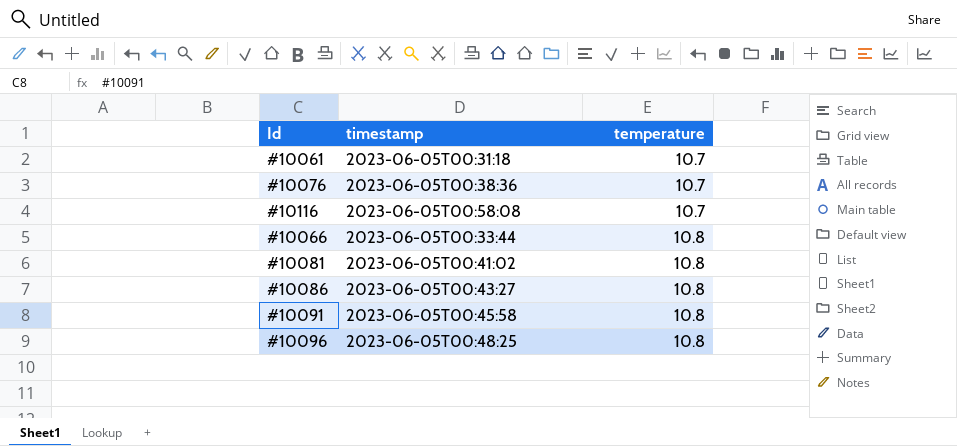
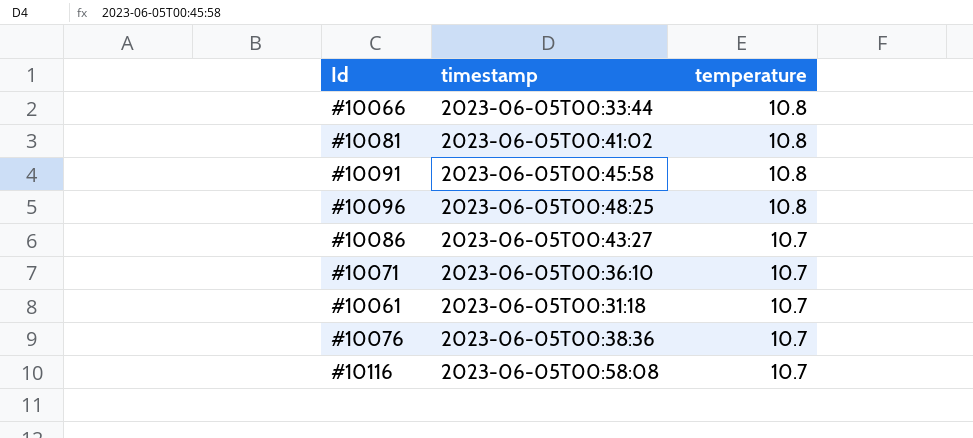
row order: temperature ascending -> temperature descending
#10086 | temperature: 10.8 -> 10.7
row #10071: none -> 2023-06-05T00:36:10 | 10.7

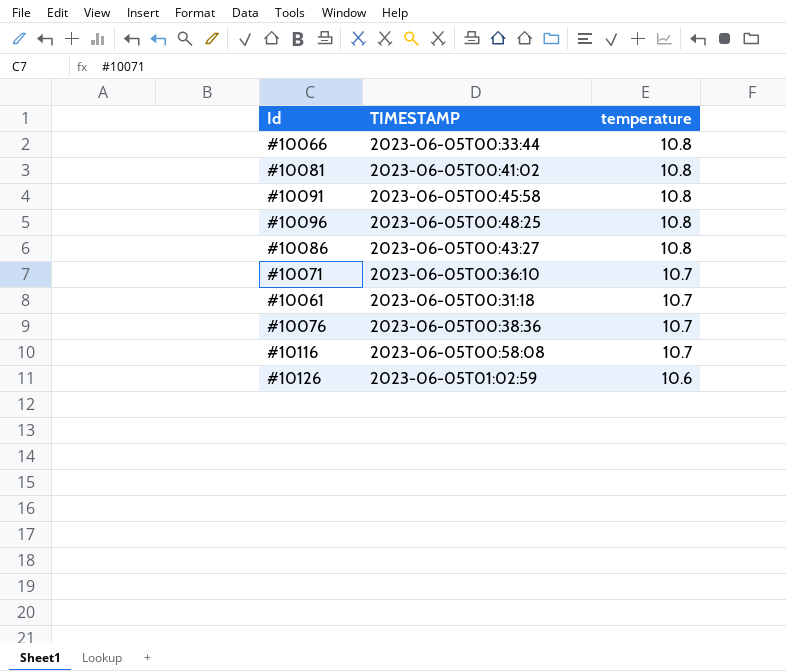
column name: timestamp -> TIMESTAMP
#10086 | temperature: 10.7 -> 10.8
row #10126: none -> 2023-06-05T01:02:59 | 10.6

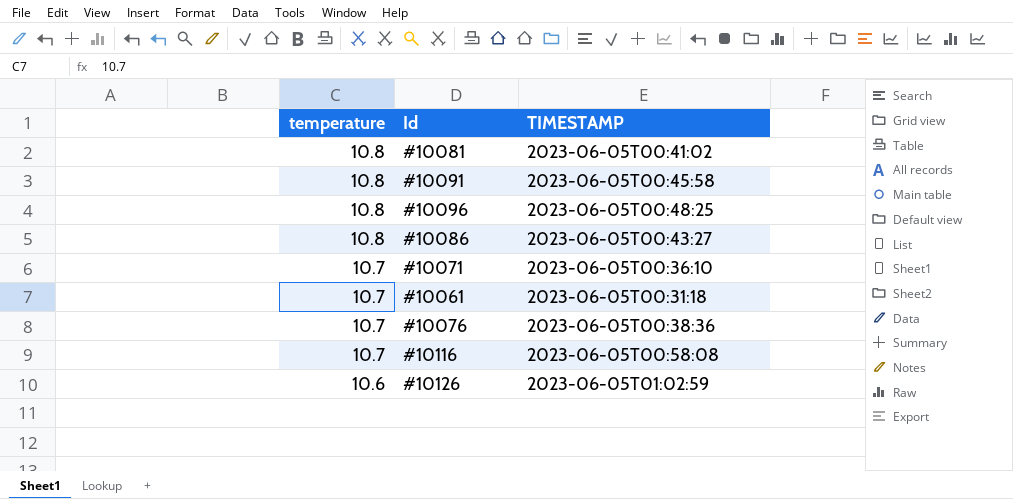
column temperature | position: 3 -> 1
row #10066: 2023-06-05T00:33:44 | 10.8 -> none

